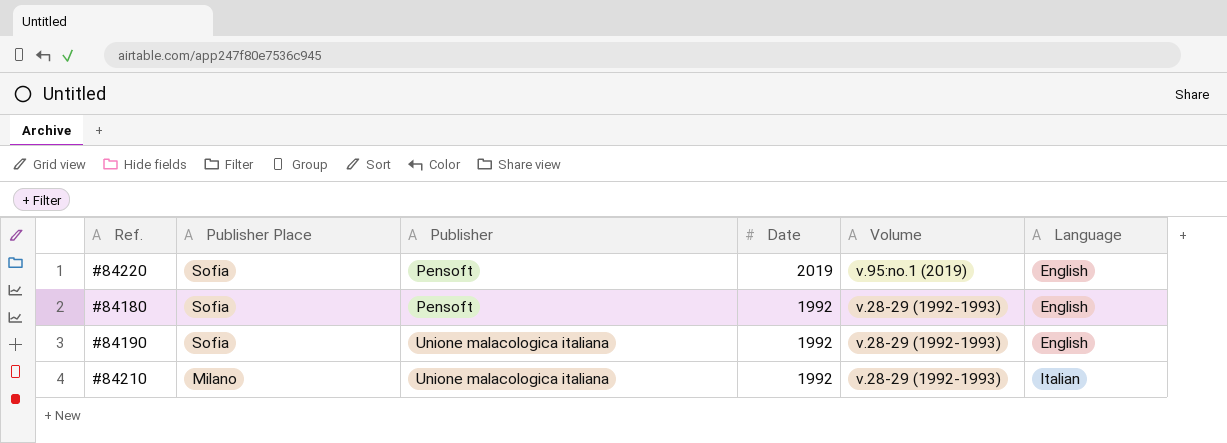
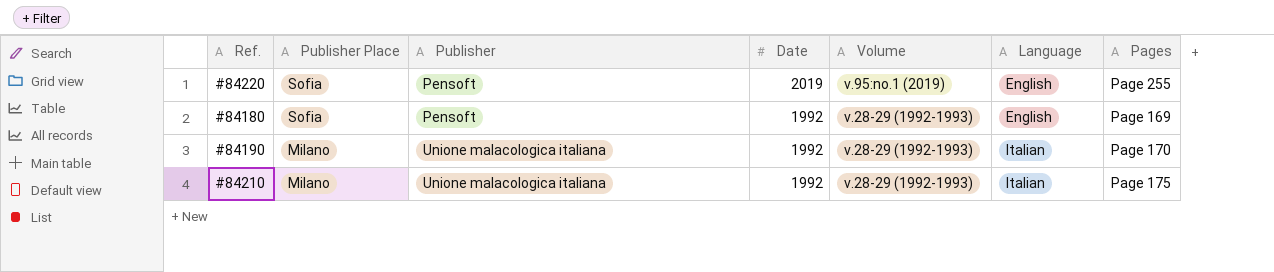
column Pages | position: none -> 7
#84190 | Publisher Place: Sofia -> Milano
#84190 | Language: English -> Italian

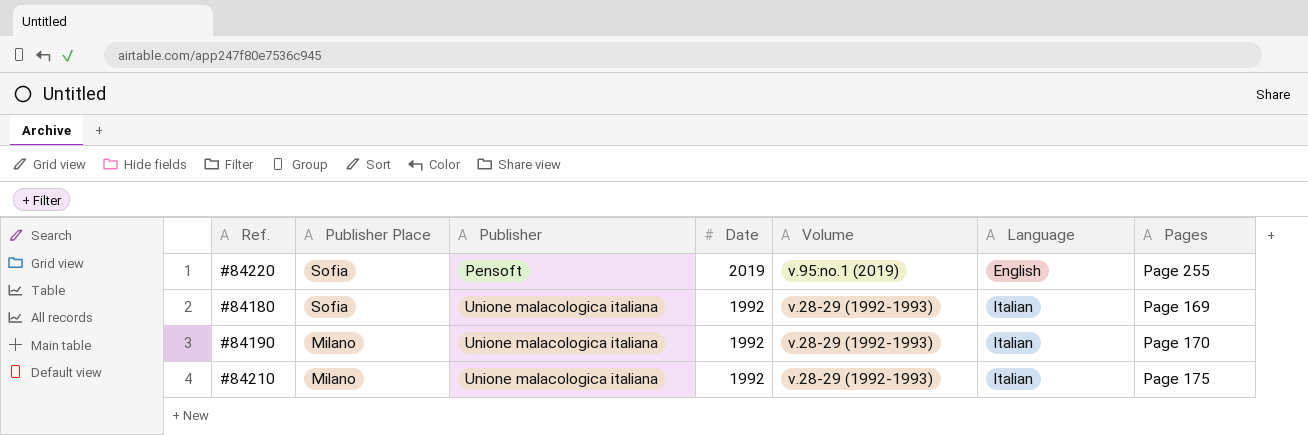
#84180 | Publisher: Pensoft -> Unione malacologica italiana
#84180 | Language: English -> Italian

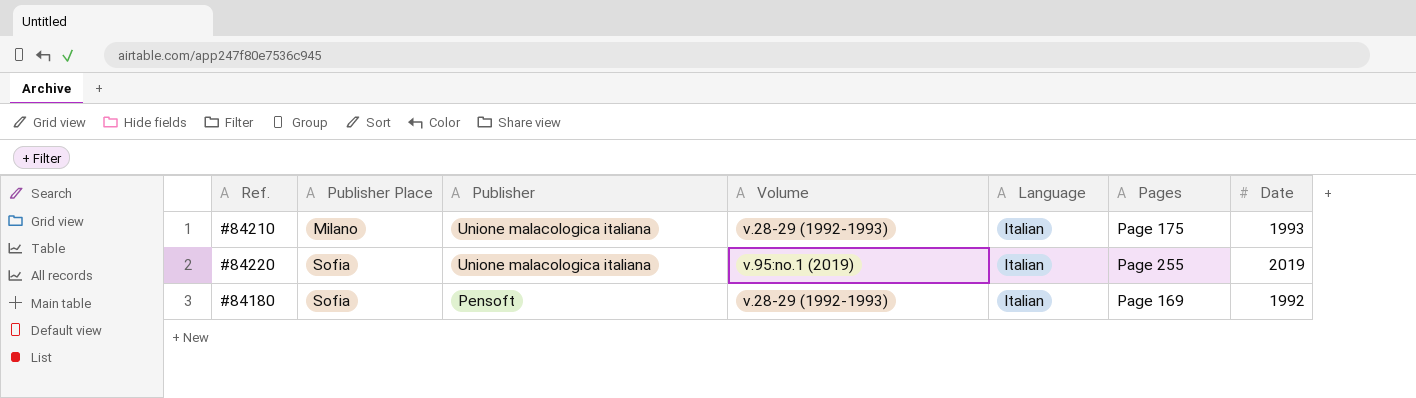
row order: Publisher Place descending -> Publisher Place ascending
column Date | position: 4 -> 7
row #84190: Milano | Unione malacologica italiana | 1992 | v.28-29 (1992-1993) | Italian | Page 170 -> none
#84210 | Date: 1992 -> 1993
#84220 | Publisher: Pensoft -> Unione malacologica italiana
#84220 | Language: English -> Italian
#84180 | Publisher: Unione malacologica italiana -> Pensoft

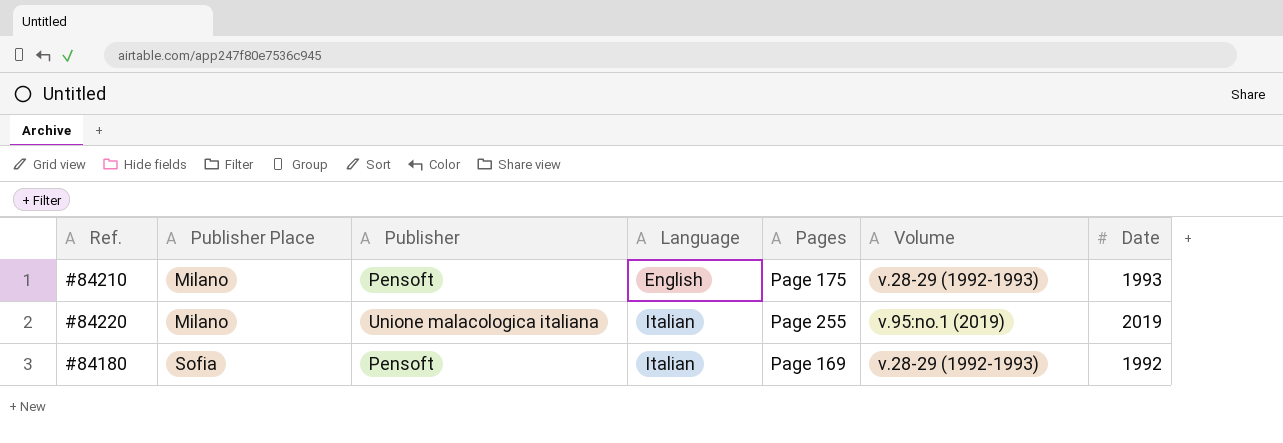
column Volume | position: 4 -> 6
#84210 | Publisher: Unione malacologica italiana -> Pensoft
#84210 | Language: Italian -> English
#84220 | Publisher Place: Sofia -> Milano

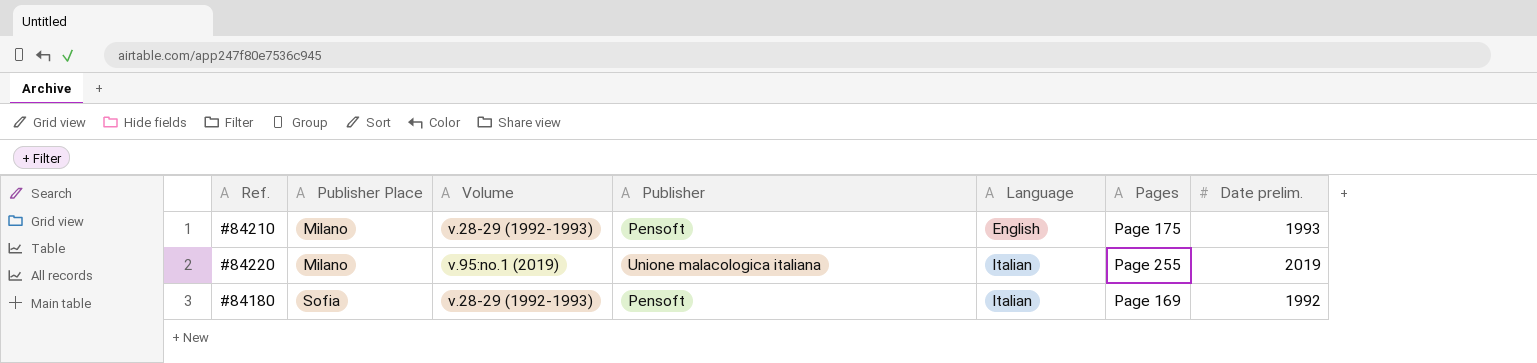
column Volume | position: 6 -> 3
column name: Date -> Date prelim.

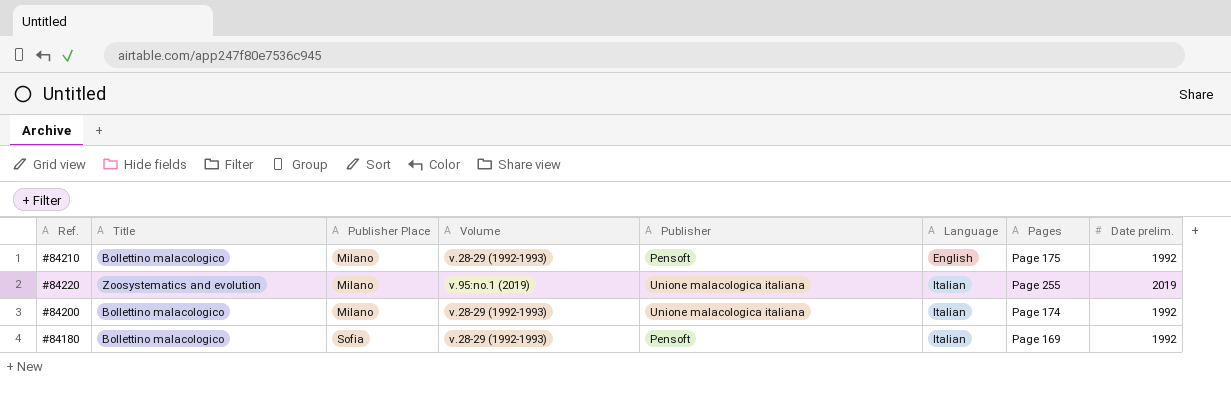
column Title | position: none -> 2
#84210 | Date prelim.: 1993 -> 1992
row #84200: none -> Bollettino malacologico | Milano | v.28-29 (1992-1993) | Unione malacologica italiana | Italian | Page 174 | 1992

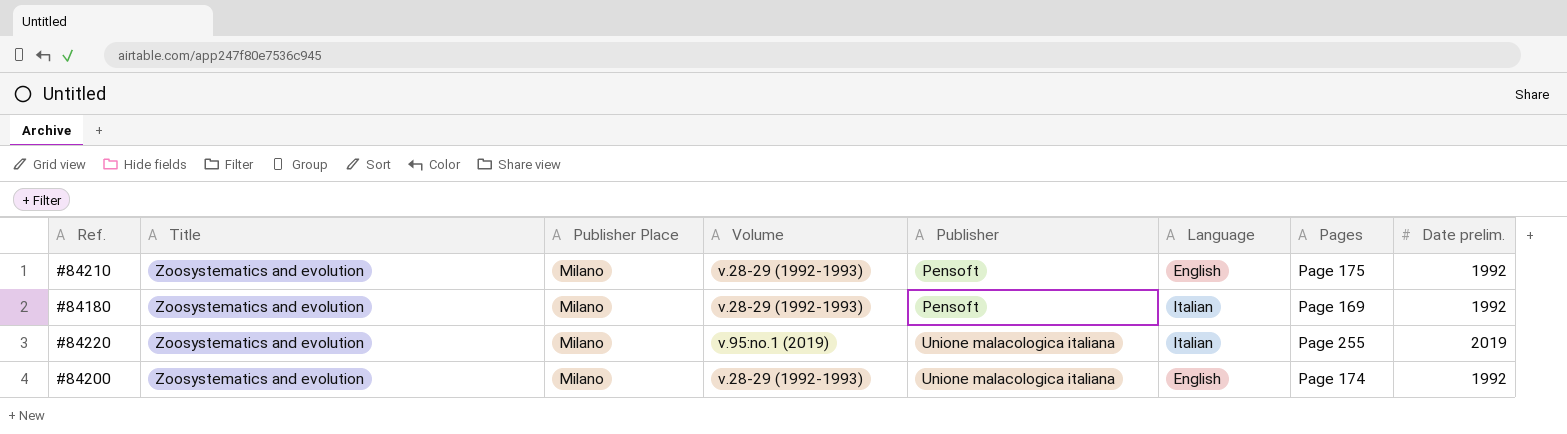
row order: Publisher Place ascending -> Publisher ascending
#84210 | Title: Bollettino malacologico -> Zoosystematics and evolution
#84180 | Title: Bollettino malacologico -> Zoosystematics and evolution
#84180 | Publisher Place: Sofia -> Milano
#84200 | Title: Bollettino malacologico -> Zoosystematics and evolution
#84200 | Language: Italian -> English

